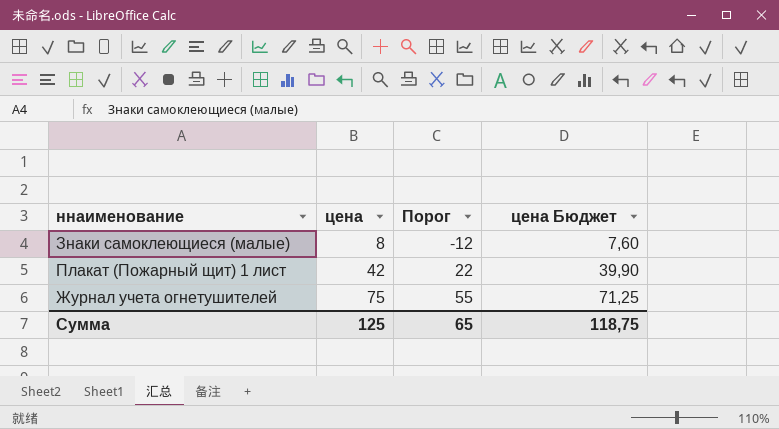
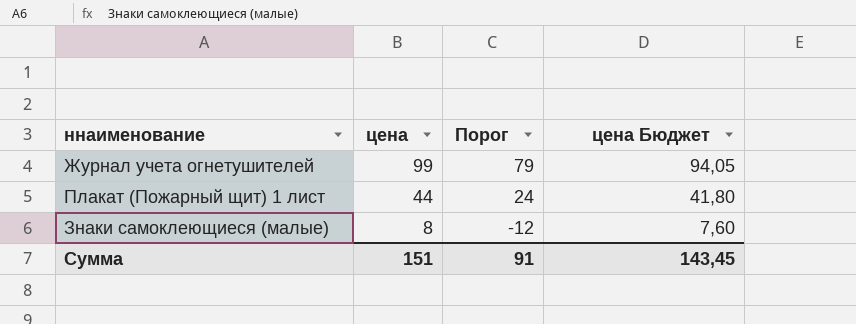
row order: цена ascending -> цена descending
Журнал учета огнетушителей | цена: 75 -> 99
Журнал учета огнетушителей | Порог: 55 -> 79
Журнал учета огнетушителей | цена Бюджет: 71,25 -> 94,05
Плакат (Пожарный щит) 1 лист | цена: 42 -> 44
Плакат (Пожарный щит) 1 лист | Порог: 22 -> 24
Плакат (Пожарный щит) 1 лист | цена Бюджет: 39,90 -> 41,80
Сумма | цена: 125 -> 151
Сумма | Порог: 65 -> 91
Сумма | цена Бюджет: 118,75 -> 143,45

